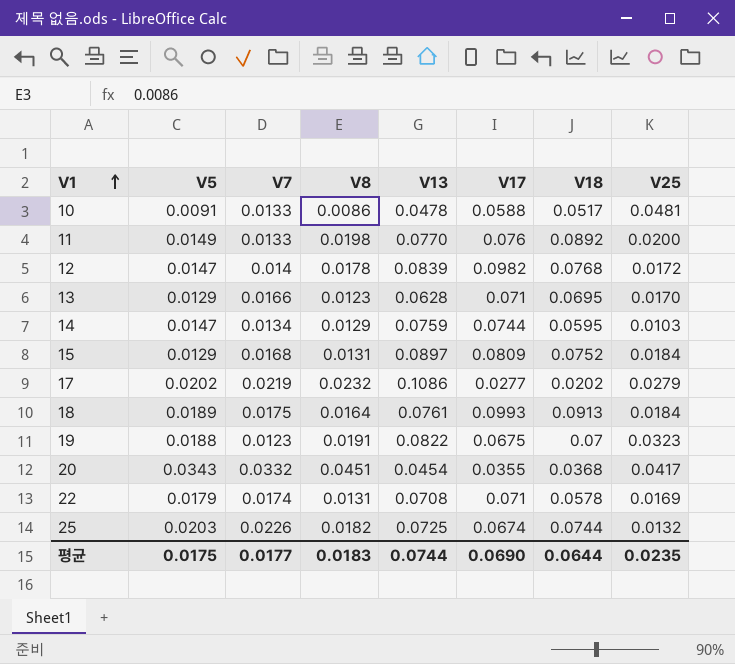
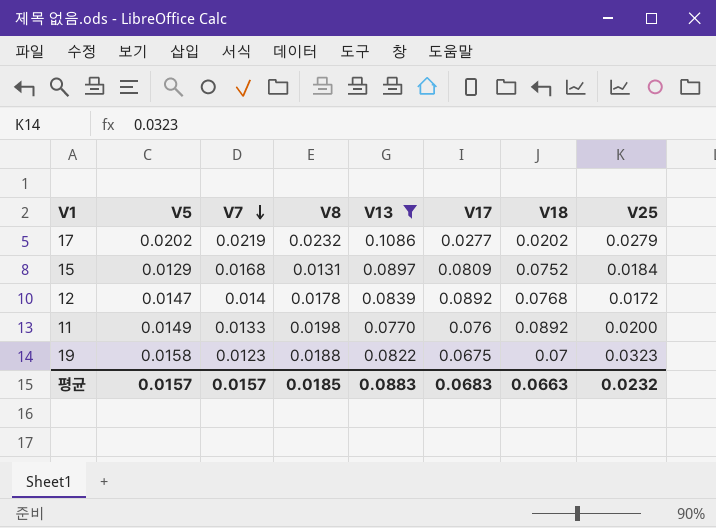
filter: none -> V13 >= 0.0770
row order: V1 ascending -> V7 descending
12 | V17: 0.0982 -> 0.0892
19 | V5: 0.0188 -> 0.0158
19 | V8: 0.0191 -> 0.0188
평균 | V5: 0.0175 -> 0.0157
평균 | V7: 0.0177 -> 0.0157
평균 | V8: 0.0183 -> 0.0185
평균 | V13: 0.0744 -> 0.0883
평균 | V17: 0.0690 -> 0.0683
평균 | V18: 0.0644 -> 0.0663
평균 | V25: 0.0235 -> 0.0232

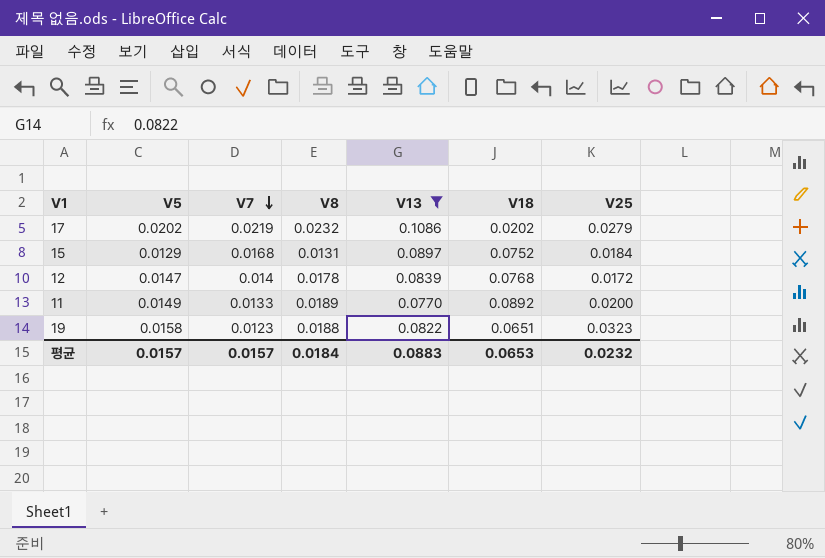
column V17 | position: 6 -> none
11 | V8: 0.0198 -> 0.0189
19 | V18: 0.07 -> 0.0651
평균 | V8: 0.0185 -> 0.0184
평균 | V18: 0.0663 -> 0.0653

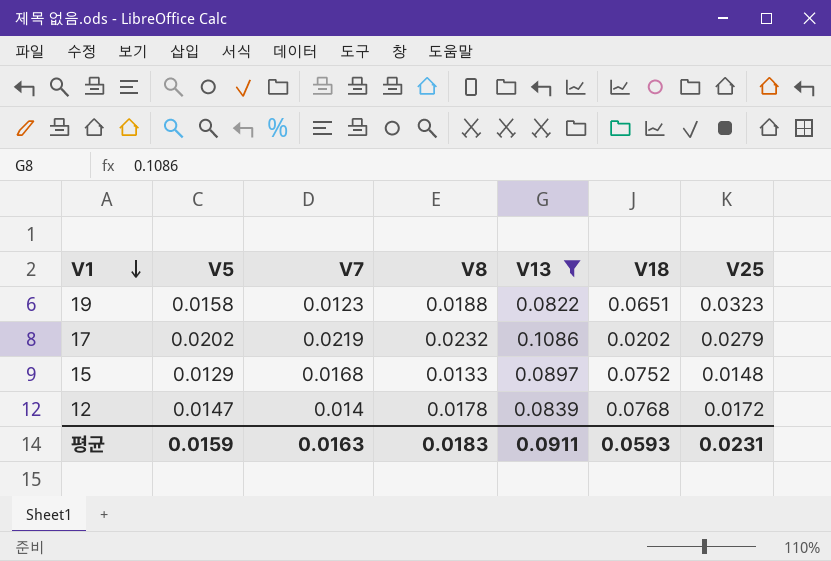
row order: V7 descending -> V1 descending
row 11: 0.0149 | 0.0133 | 0.0189 | 0.0770 | 0.0892 | 0.0200 -> none
15 | V8: 0.0131 -> 0.0133
15 | V25: 0.0184 -> 0.0148
평균 | V5: 0.0157 -> 0.0159
평균 | V7: 0.0157 -> 0.0163
평균 | V8: 0.0184 -> 0.0183
평균 | V13: 0.0883 -> 0.0911
평균 | V18: 0.0653 -> 0.0593
평균 | V25: 0.0232 -> 0.0231

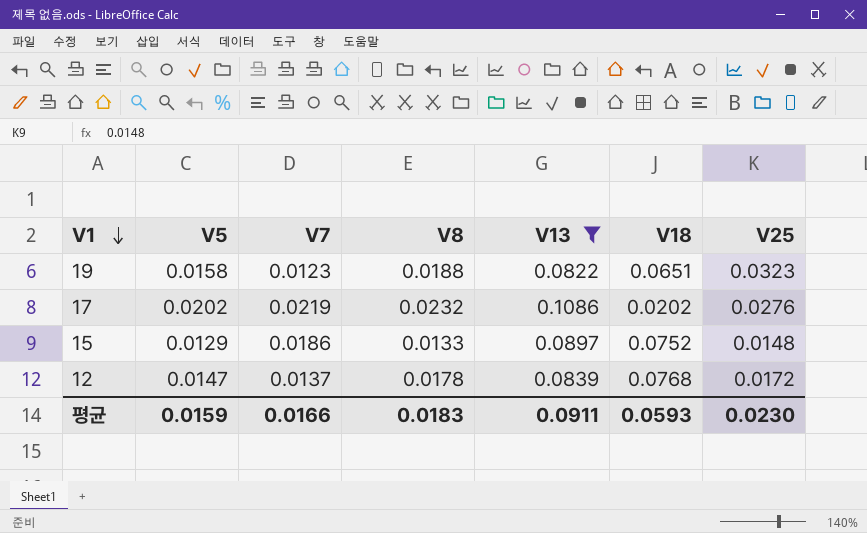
17 | V25: 0.0279 -> 0.0276
15 | V7: 0.0168 -> 0.0186
12 | V7: 0.014 -> 0.0137
평균 | V7: 0.0163 -> 0.0166
평균 | V25: 0.0231 -> 0.0230

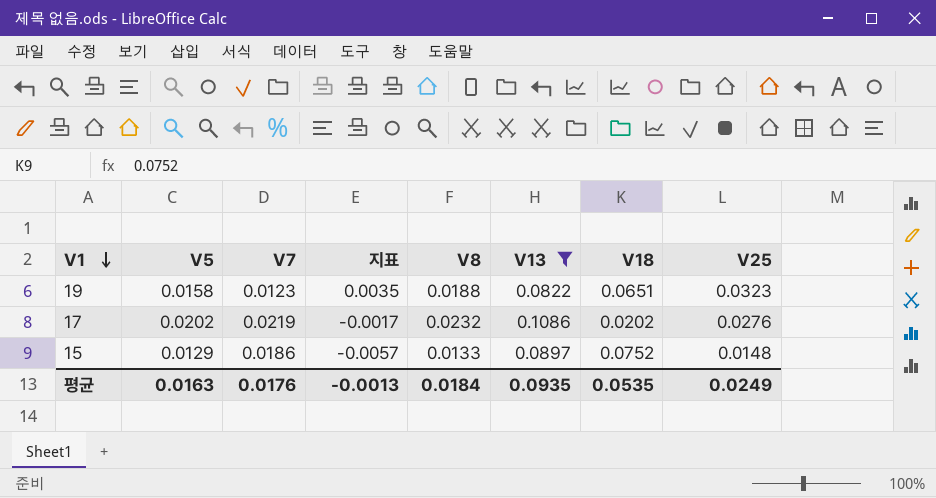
column 지표 | formula: none -> [V5] - [V7]
row 12: 0.0147 | 0.0137 | 0.0178 | 0.0839 | 0.0768 | 0.0172 -> none
평균 | V5: 0.0159 -> 0.0163
평균 | V7: 0.0166 -> 0.0176
평균 | V8: 0.0183 -> 0.0184
평균 | V13: 0.0911 -> 0.0935
평균 | V18: 0.0593 -> 0.0535
평균 | V25: 0.0230 -> 0.0249

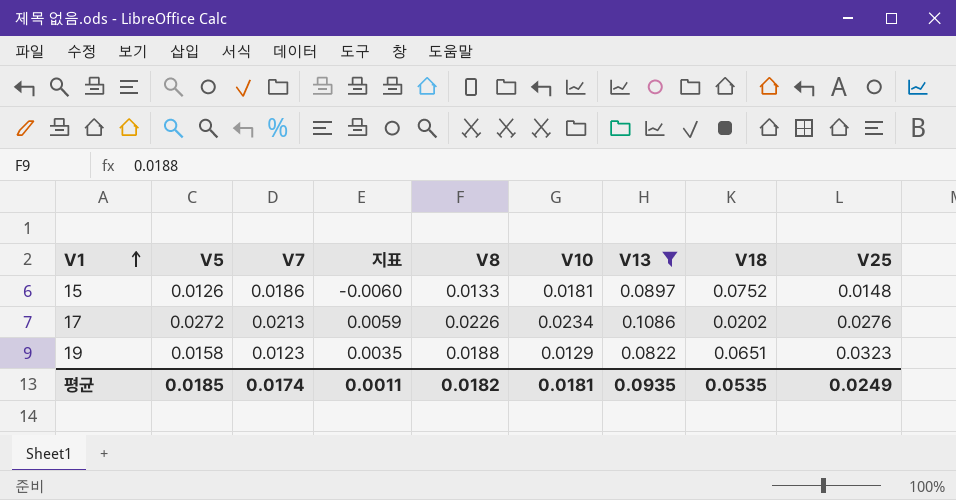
row order: V1 descending -> V1 ascending
column V10 | position: none -> 6
15 | V5: 0.0129 -> 0.0126
15 | 지표: -0.0057 -> -0.0060
17 | V5: 0.0202 -> 0.0272
17 | V7: 0.0219 -> 0.0213
17 | 지표: -0.0017 -> 0.0059
17 | V8: 0.0232 -> 0.0226
평균 | V5: 0.0163 -> 0.0185
평균 | V7: 0.0176 -> 0.0174
평균 | 지표: -0.0013 -> 0.0011
평균 | V8: 0.0184 -> 0.0182

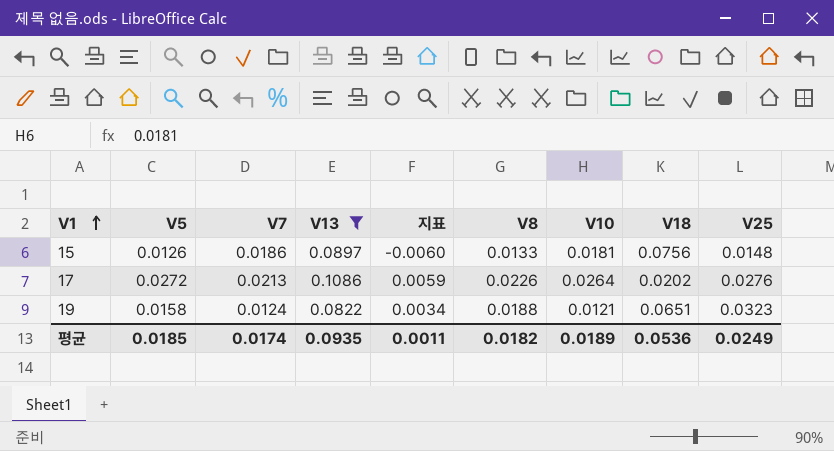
column V13 | position: 7 -> 4
15 | V18: 0.0752 -> 0.0756
17 | V10: 0.0234 -> 0.0264
19 | V7: 0.0123 -> 0.0124
19 | 지표: 0.0035 -> 0.0034
19 | V10: 0.0129 -> 0.0121
평균 | V10: 0.0181 -> 0.0189
평균 | V18: 0.0535 -> 0.0536

